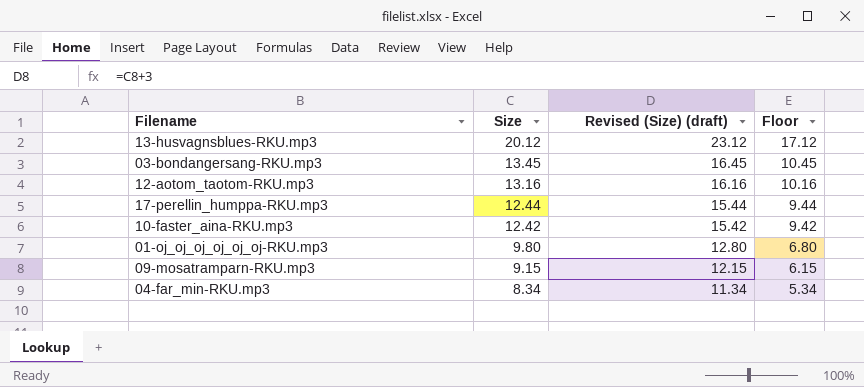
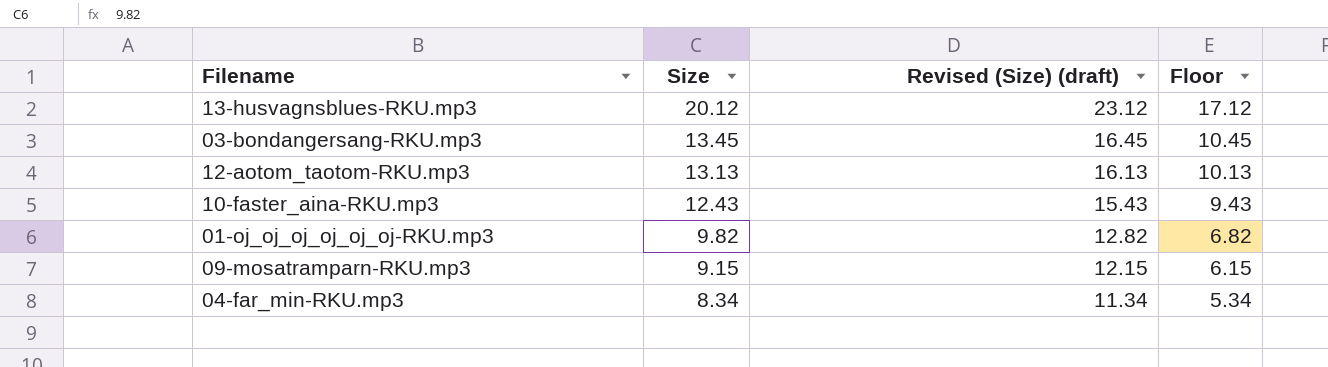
row 17-perellin_humppa-RKU.mp3: 12.44 | 15.44 | 9.44 -> none
12-aotom_taotom-RKU.mp3 | Size: 13.16 -> 13.13
12-aotom_taotom-RKU.mp3 | Revised (Size) (draft): 16.16 -> 16.13
12-aotom_taotom-RKU.mp3 | Floor: 10.16 -> 10.13
10-faster_aina-RKU.mp3 | Size: 12.42 -> 12.43
10-faster_aina-RKU.mp3 | Revised (Size) (draft): 15.42 -> 15.43
10-faster_aina-RKU.mp3 | Floor: 9.42 -> 9.43
01-oj_oj_oj_oj_oj_oj-RKU.mp3 | Size: 9.80 -> 9.82
01-oj_oj_oj_oj_oj_oj-RKU.mp3 | Revised (Size) (draft): 12.80 -> 12.82
01-oj_oj_oj_oj_oj_oj-RKU.mp3 | Floor: 6.80 -> 6.82

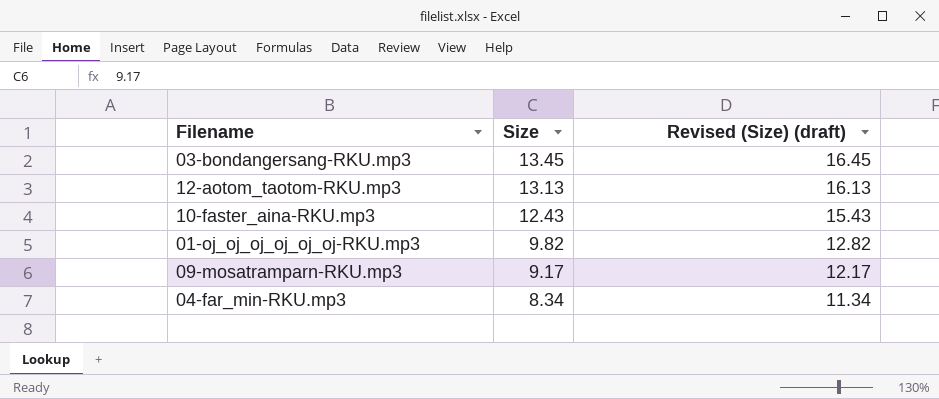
column Floor | formula: [Size] - 3 -> none
row 13-husvagnsblues-RKU.mp3: 20.12 | 23.12 | 17.12 -> none
09-mosatramparn-RKU.mp3 | Size: 9.15 -> 9.17
09-mosatramparn-RKU.mp3 | Revised (Size) (draft): 12.15 -> 12.17

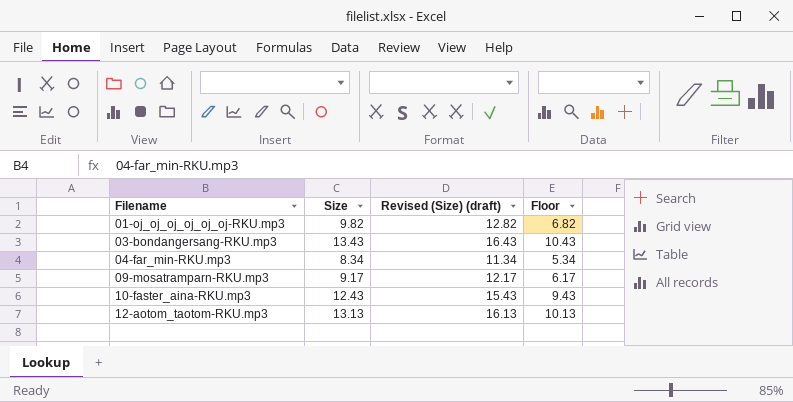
row order: Size descending -> Filename ascending
column Floor | formula: none -> [Size] - 3
03-bondangersang-RKU.mp3 | Size: 13.45 -> 13.43
03-bondangersang-RKU.mp3 | Revised (Size) (draft): 16.45 -> 16.43

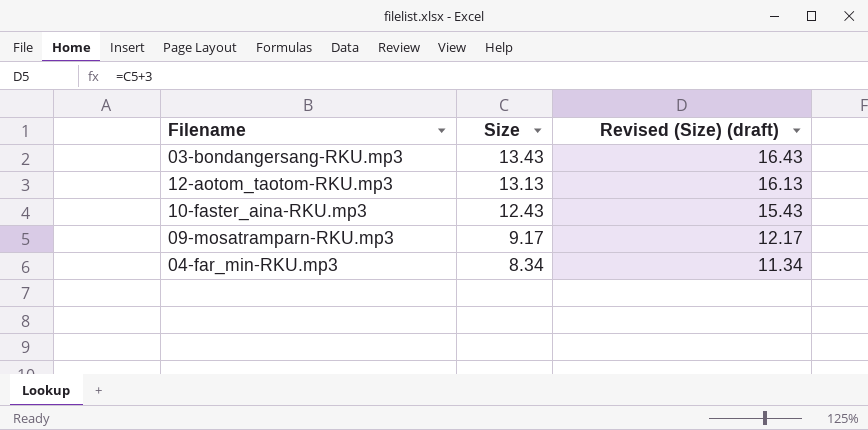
row order: Filename ascending -> Size descending
column Floor | formula: [Size] - 3 -> none
row 01-oj_oj_oj_oj_oj_oj-RKU.mp3: 9.82 | 12.82 | 6.82 -> none

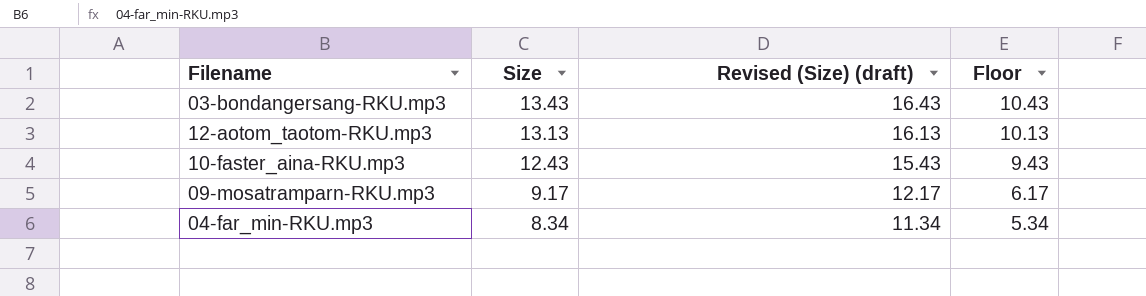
column Floor | formula: none -> [Size] - 3

